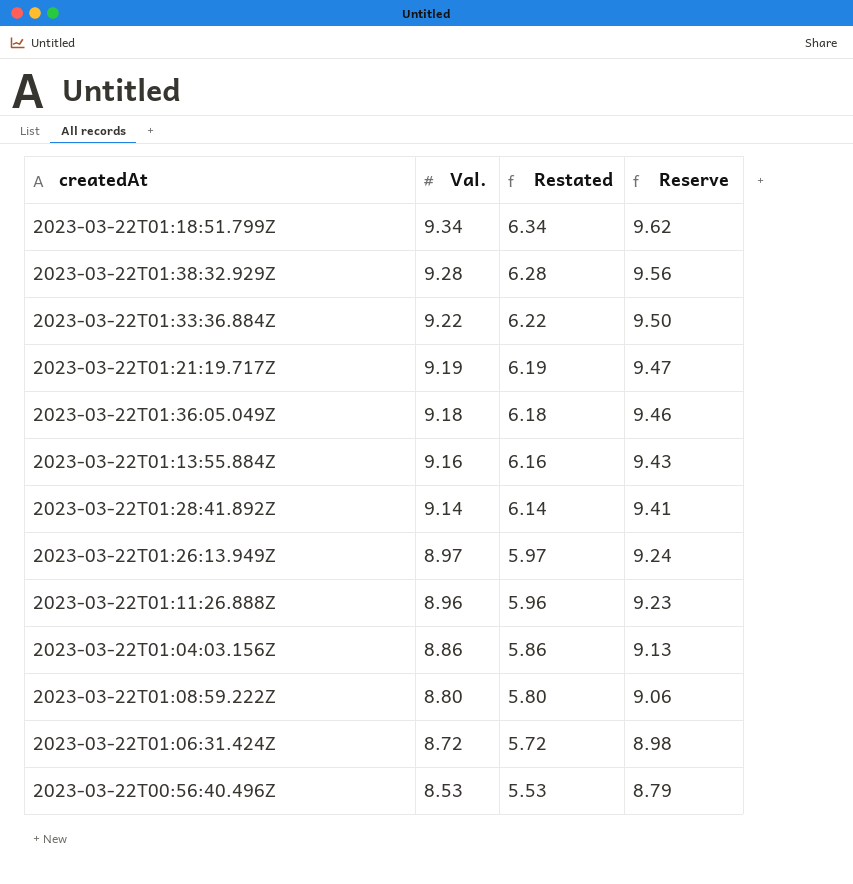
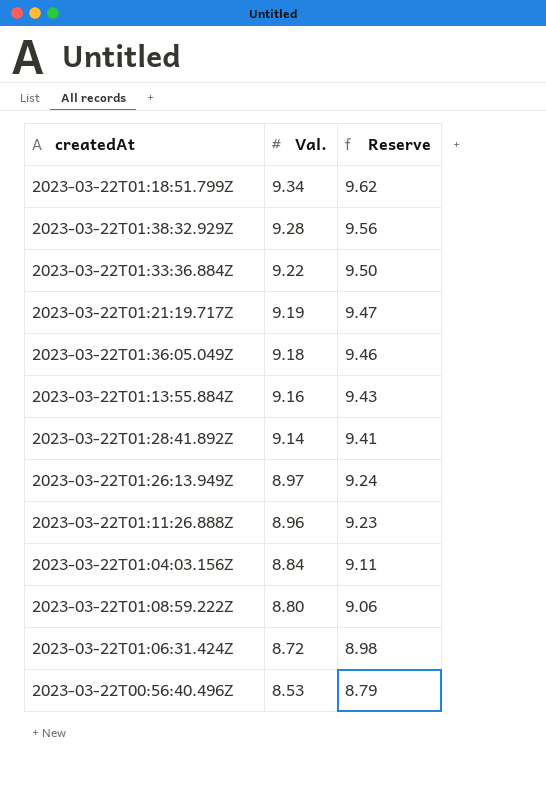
column Restated | formula: [Val.] - 3 -> none
2023-03-22T01:04:03.156Z | Val.: 8.86 -> 8.84
2023-03-22T01:04:03.156Z | Reserve: 9.13 -> 9.11

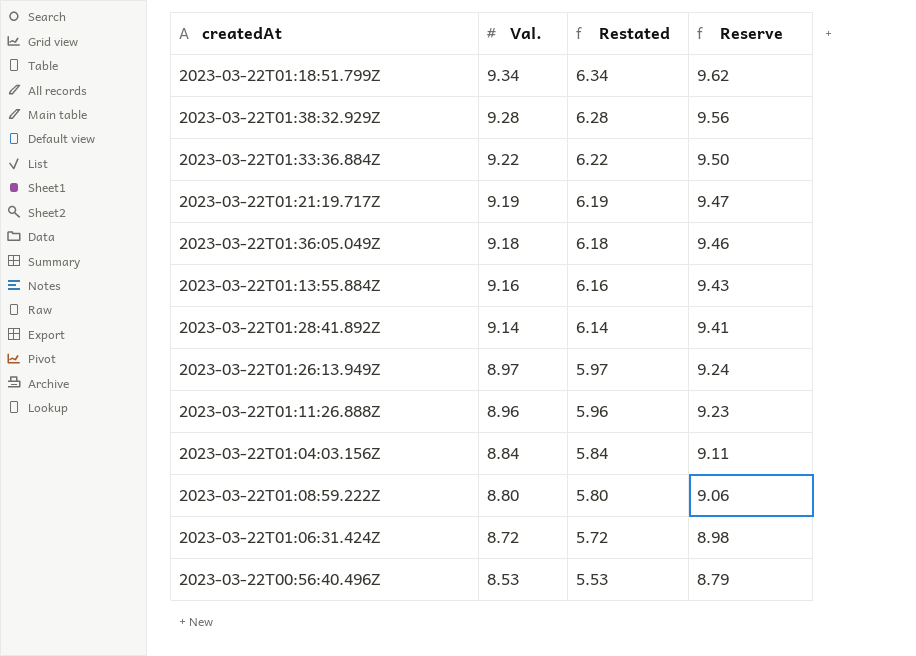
column Restated | formula: none -> [Val.] - 3

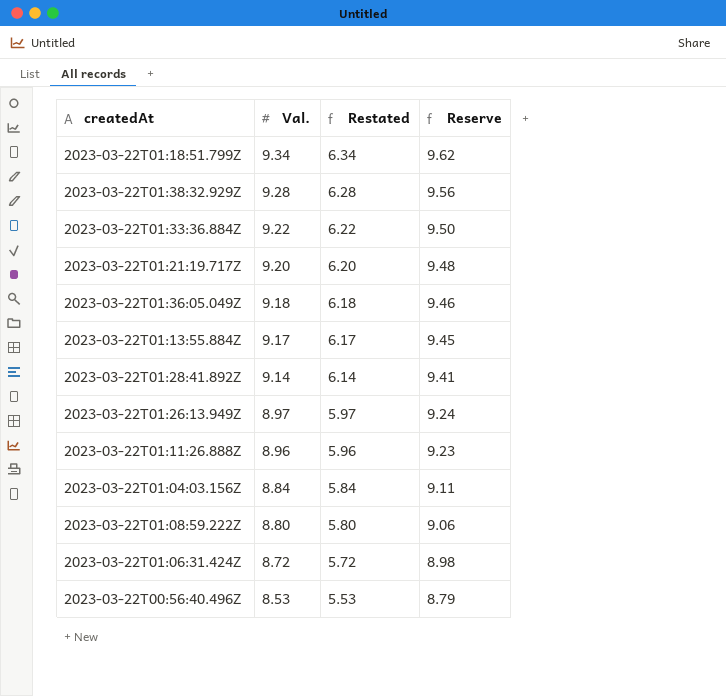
2023-03-22T01:21:19.717Z | Val.: 9.19 -> 9.20
2023-03-22T01:21:19.717Z | Restated: 6.19 -> 6.20
2023-03-22T01:21:19.717Z | Reserve: 9.47 -> 9.48
2023-03-22T01:13:55.884Z | Val.: 9.16 -> 9.17
2023-03-22T01:13:55.884Z | Restated: 6.16 -> 6.17
2023-03-22T01:13:55.884Z | Reserve: 9.43 -> 9.45

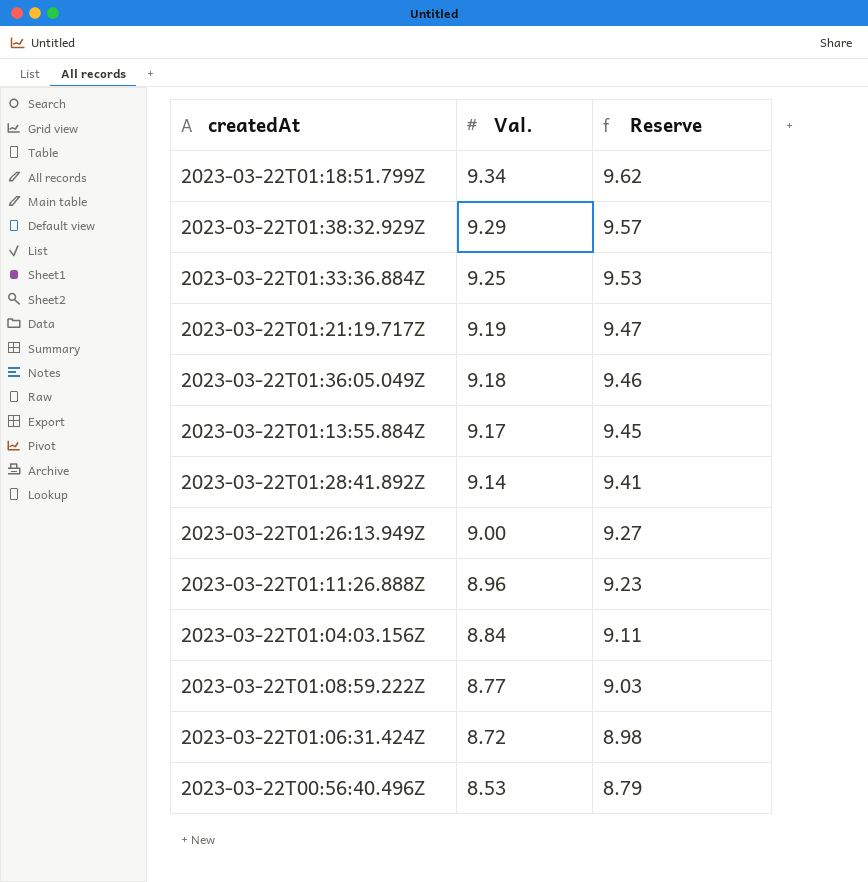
column Restated | formula: [Val.] - 3 -> none
2023-03-22T01:38:32.929Z | Val.: 9.28 -> 9.29
2023-03-22T01:38:32.929Z | Reserve: 9.56 -> 9.57
2023-03-22T01:33:36.884Z | Val.: 9.22 -> 9.25
2023-03-22T01:33:36.884Z | Reserve: 9.50 -> 9.53
2023-03-22T01:21:19.717Z | Val.: 9.20 -> 9.19
2023-03-22T01:21:19.717Z | Reserve: 9.48 -> 9.47
2023-03-22T01:26:13.949Z | Val.: 8.97 -> 9.00
2023-03-22T01:26:13.949Z | Reserve: 9.24 -> 9.27
2023-03-22T01:08:59.222Z | Val.: 8.80 -> 8.77
2023-03-22T01:08:59.222Z | Reserve: 9.06 -> 9.03

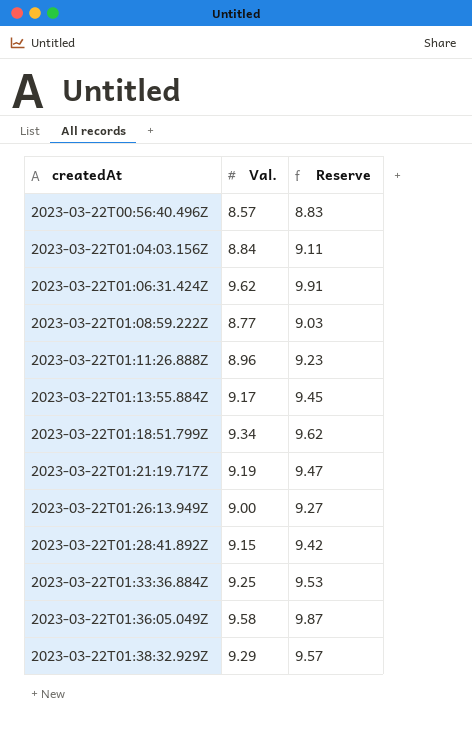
row order: Val. descending -> createdAt ascending
2023-03-22T00:56:40.496Z | Val.: 8.53 -> 8.57
2023-03-22T00:56:40.496Z | Reserve: 8.79 -> 8.83
2023-03-22T01:06:31.424Z | Val.: 8.72 -> 9.62
2023-03-22T01:06:31.424Z | Reserve: 8.98 -> 9.91
2023-03-22T01:28:41.892Z | Val.: 9.14 -> 9.15
2023-03-22T01:28:41.892Z | Reserve: 9.41 -> 9.42
2023-03-22T01:36:05.049Z | Val.: 9.18 -> 9.58
2023-03-22T01:36:05.049Z | Reserve: 9.46 -> 9.87

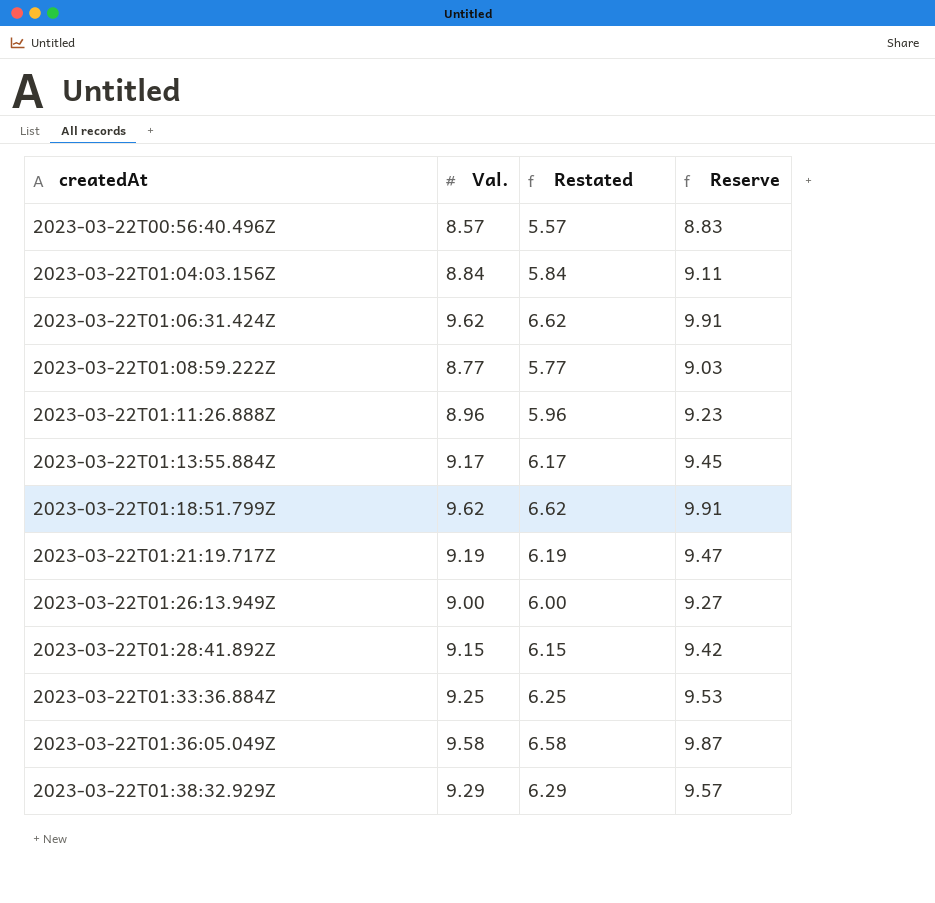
column Restated | formula: none -> [Val.] - 3
2023-03-22T01:18:51.799Z | Val.: 9.34 -> 9.62
2023-03-22T01:18:51.799Z | Reserve: 9.62 -> 9.91

